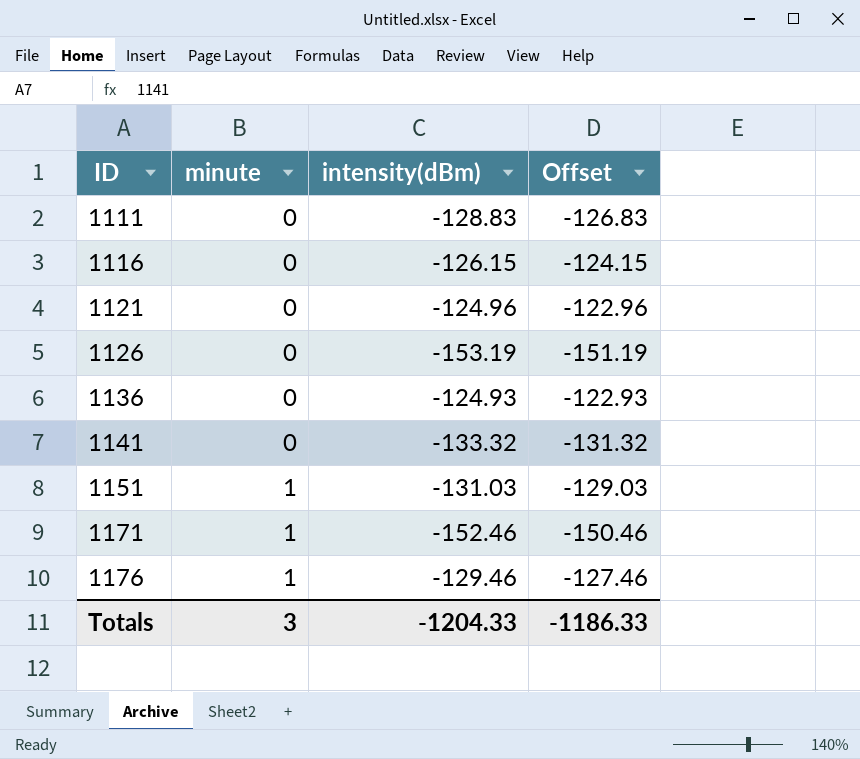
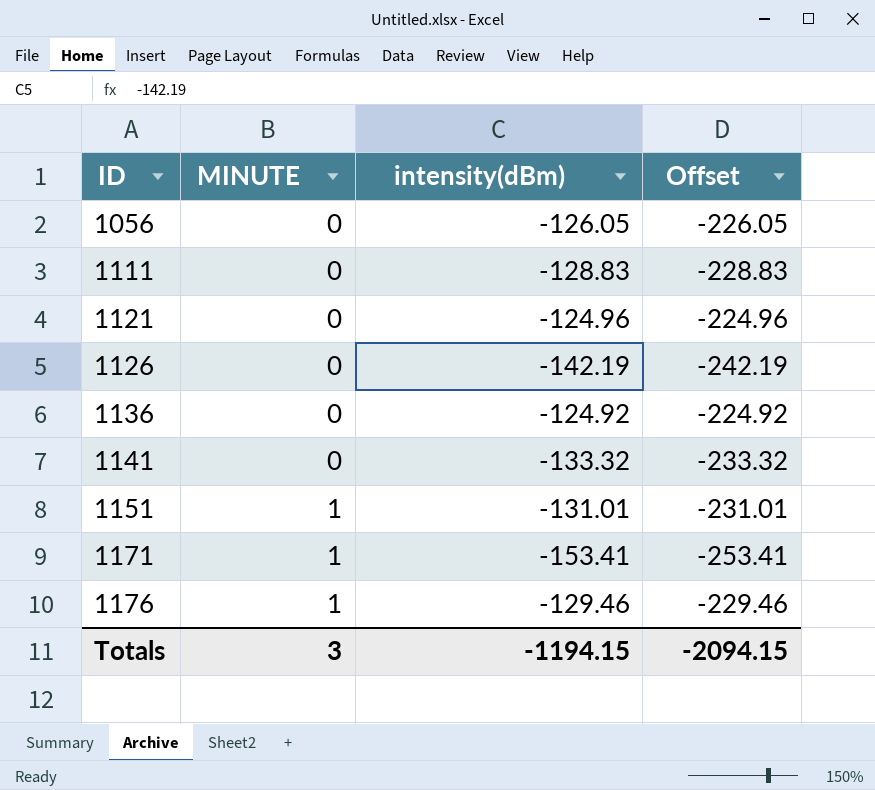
column name: minute -> MINUTE
column Offset | formula: [intensity(dBm)] + 2 -> [intensity(dBm)] - 100
row 1116: 0 | -126.15 | -124.15 -> none
row 1056: none -> 0 | -126.05 | -226.05
1126 | intensity(dBm): -153.19 -> -142.19
1136 | intensity(dBm): -124.93 -> -124.92
1151 | intensity(dBm): -131.03 -> -131.01
1171 | intensity(dBm): -152.46 -> -153.41
Totals | intensity(dBm): -1204.33 -> -1194.15
Totals | Offset: -1186.33 -> -2094.15

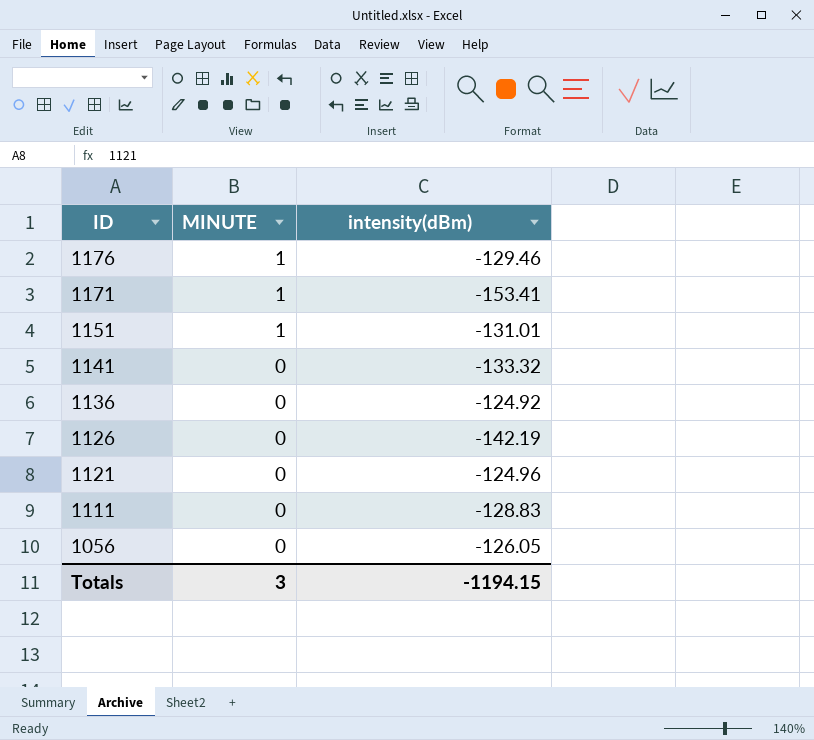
row order: ID ascending -> ID descending
column Offset | formula: [intensity(dBm)] - 100 -> none

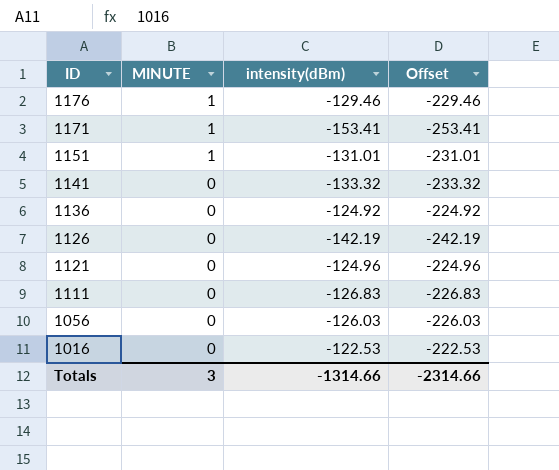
column Offset | formula: none -> [intensity(dBm)] - 100
1111 | intensity(dBm): -128.83 -> -126.83
1056 | intensity(dBm): -126.05 -> -126.03
row 1016: none -> 0 | -122.53 | -222.53
Totals | intensity(dBm): -1194.15 -> -1314.66

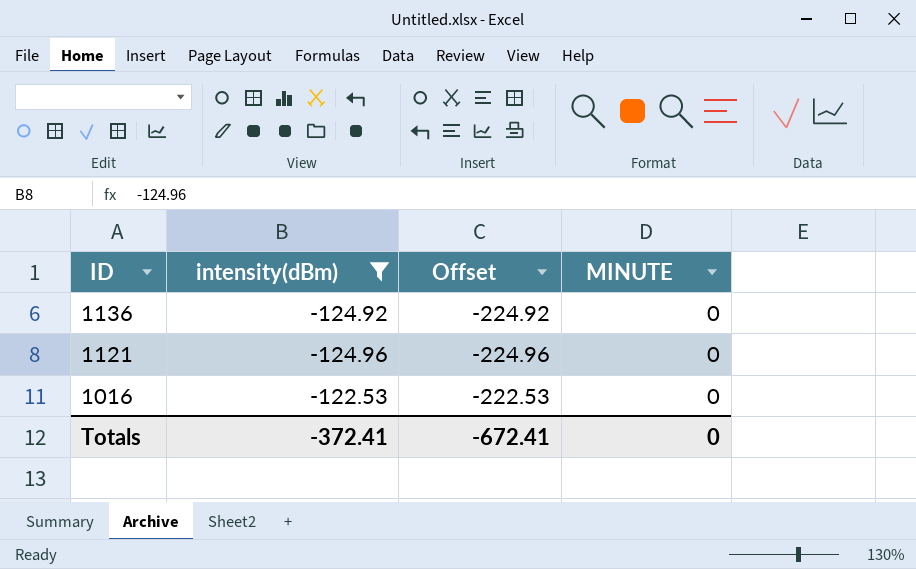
filter: none -> intensity(dBm) >= -124.96
column MINUTE | position: 2 -> 4
Totals | intensity(dBm): -1314.66 -> -372.41
Totals | Offset: -2314.66 -> -672.41
Totals | MINUTE: 3 -> 0

